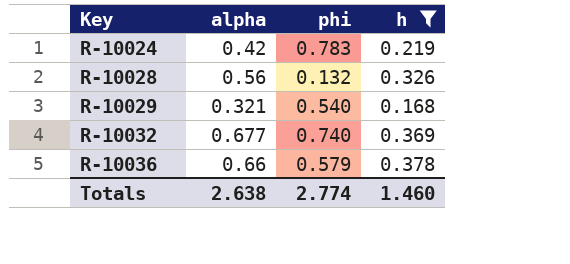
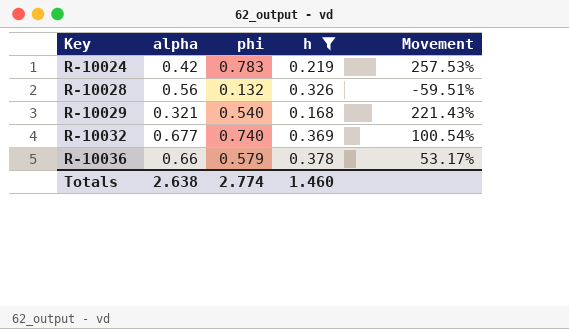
column Movement | formula: none -> ([phi] - [h]) / [h]

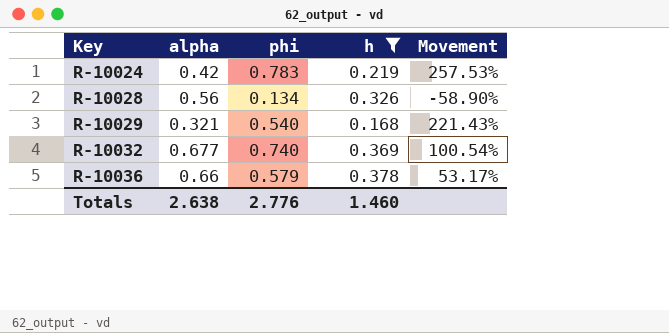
R-10028 | phi: 0.132 -> 0.134
R-10028 | Movement: -59.51% -> -58.90%
Totals | phi: 2.774 -> 2.776

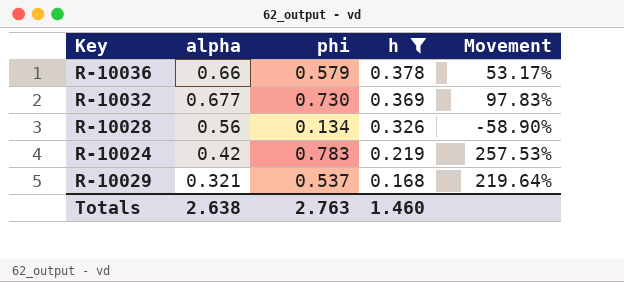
row order: Key ascending -> h descending
R-10032 | phi: 0.740 -> 0.730
R-10032 | Movement: 100.54% -> 97.83%
R-10029 | phi: 0.540 -> 0.537
R-10029 | Movement: 221.43% -> 219.64%
Totals | phi: 2.776 -> 2.763

